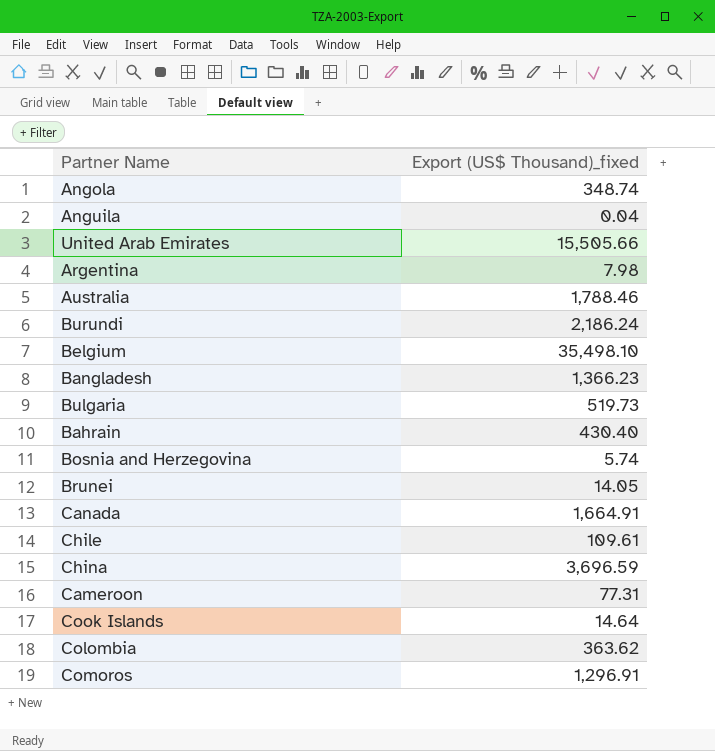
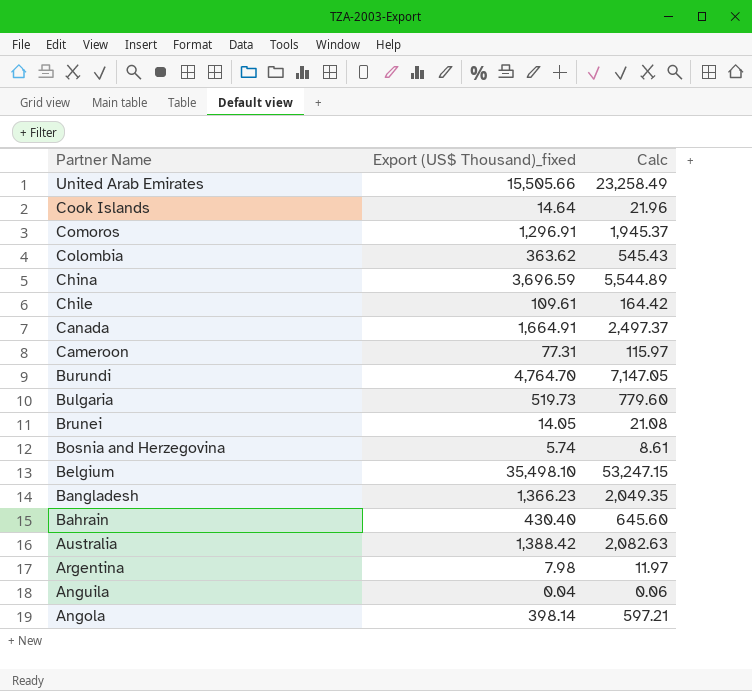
row order: none -> Partner Name descending
column Calc | formula: none -> [Export (US$ Thousand)_fixed] * 1.5
Burundi | Export (US$ Thousand)_fixed: 2,186.24 -> 4,764.70
Australia | Export (US$ Thousand)_fixed: 1,788.46 -> 1,388.42
Angola | Export (US$ Thousand)_fixed: 348.74 -> 398.14

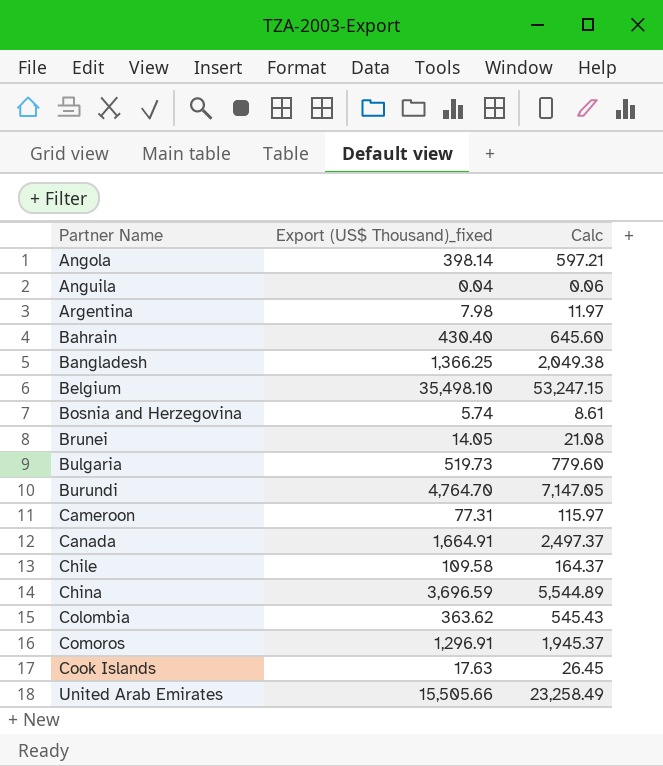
row order: Partner Name descending -> Partner Name ascending
row Australia: 1,388.42 | 2,082.63 -> none
Bangladesh | Export (US$ Thousand)_fixed: 1,366.23 -> 1,366.25
Bangladesh | Calc: 2,049.35 -> 2,049.38
Chile | Export (US$ Thousand)_fixed: 109.61 -> 109.58
Chile | Calc: 164.42 -> 164.37
Cook Islands | Export (US$ Thousand)_fixed: 14.64 -> 17.63
Cook Islands | Calc: 21.96 -> 26.45

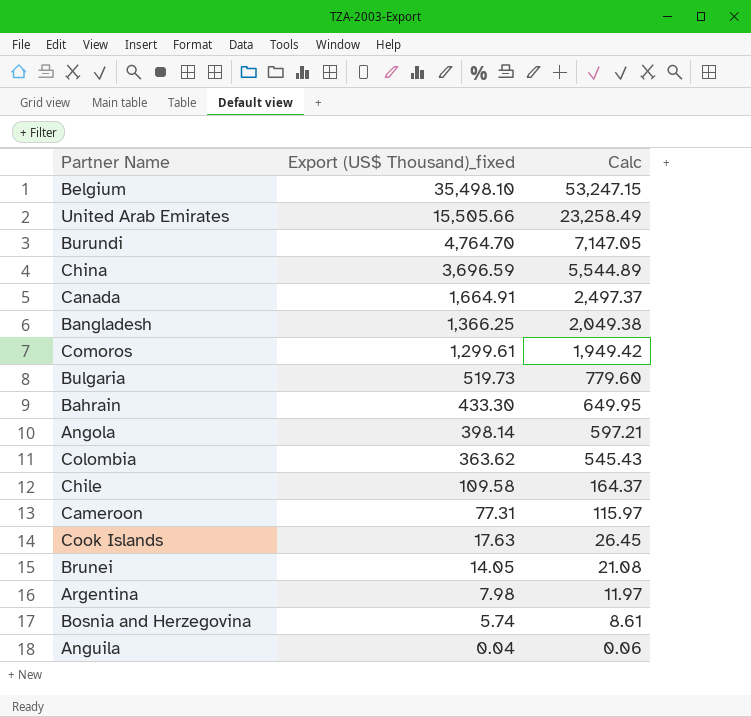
row order: Partner Name ascending -> Export (US$ Thousand)_fixed descending
Comoros | Export (US$ Thousand)_fixed: 1,296.91 -> 1,299.61
Comoros | Calc: 1,945.37 -> 1,949.42
Bahrain | Export (US$ Thousand)_fixed: 430.40 -> 433.30
Bahrain | Calc: 645.60 -> 649.95

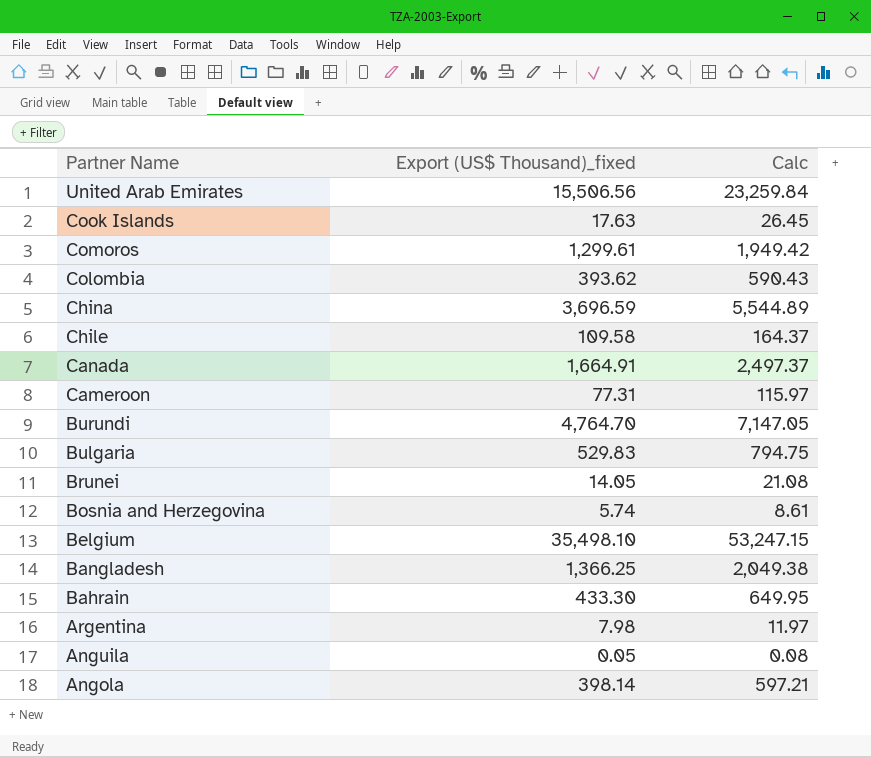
row order: Export (US$ Thousand)_fixed descending -> Partner Name descending
United Arab Emirates | Export (US$ Thousand)_fixed: 15,505.66 -> 15,506.56
United Arab Emirates | Calc: 23,258.49 -> 23,259.84
Colombia | Export (US$ Thousand)_fixed: 363.62 -> 393.62
Colombia | Calc: 545.43 -> 590.43
Bulgaria | Export (US$ Thousand)_fixed: 519.73 -> 529.83
Bulgaria | Calc: 779.60 -> 794.75
Anguila | Export (US$ Thousand)_fixed: 0.04 -> 0.05
Anguila | Calc: 0.06 -> 0.08

